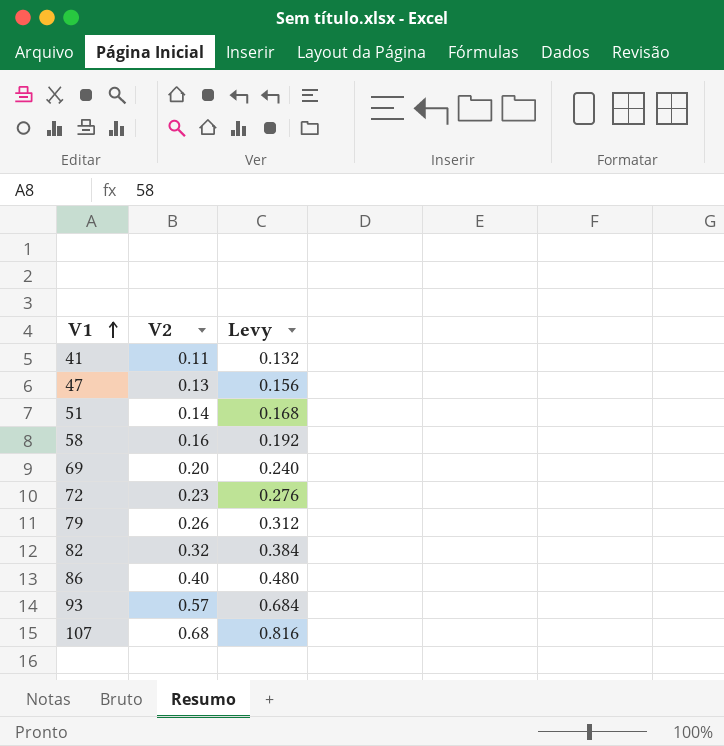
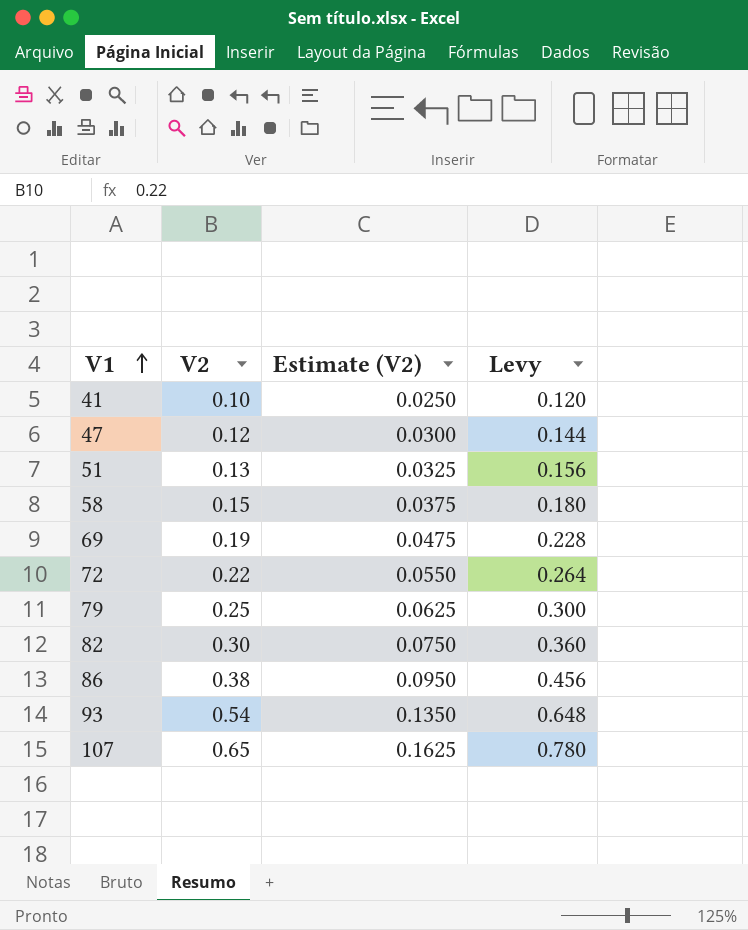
column Estimate (V2) | formula: none -> [V2] * 0.25
41 | V2: 0.11 -> 0.10
41 | Levy: 0.132 -> 0.120
47 | V2: 0.13 -> 0.12
47 | Levy: 0.156 -> 0.144
51 | V2: 0.14 -> 0.13
51 | Levy: 0.168 -> 0.156
58 | V2: 0.16 -> 0.15
58 | Levy: 0.192 -> 0.180
69 | V2: 0.20 -> 0.19
69 | Levy: 0.240 -> 0.228
72 | V2: 0.23 -> 0.22
72 | Levy: 0.276 -> 0.264
79 | V2: 0.26 -> 0.25
79 | Levy: 0.312 -> 0.300
82 | V2: 0.32 -> 0.30
82 | Levy: 0.384 -> 0.360
86 | V2: 0.40 -> 0.38
86 | Levy: 0.480 -> 0.456
93 | V2: 0.57 -> 0.54
93 | Levy: 0.684 -> 0.648
107 | V2: 0.68 -> 0.65
107 | Levy: 0.816 -> 0.780

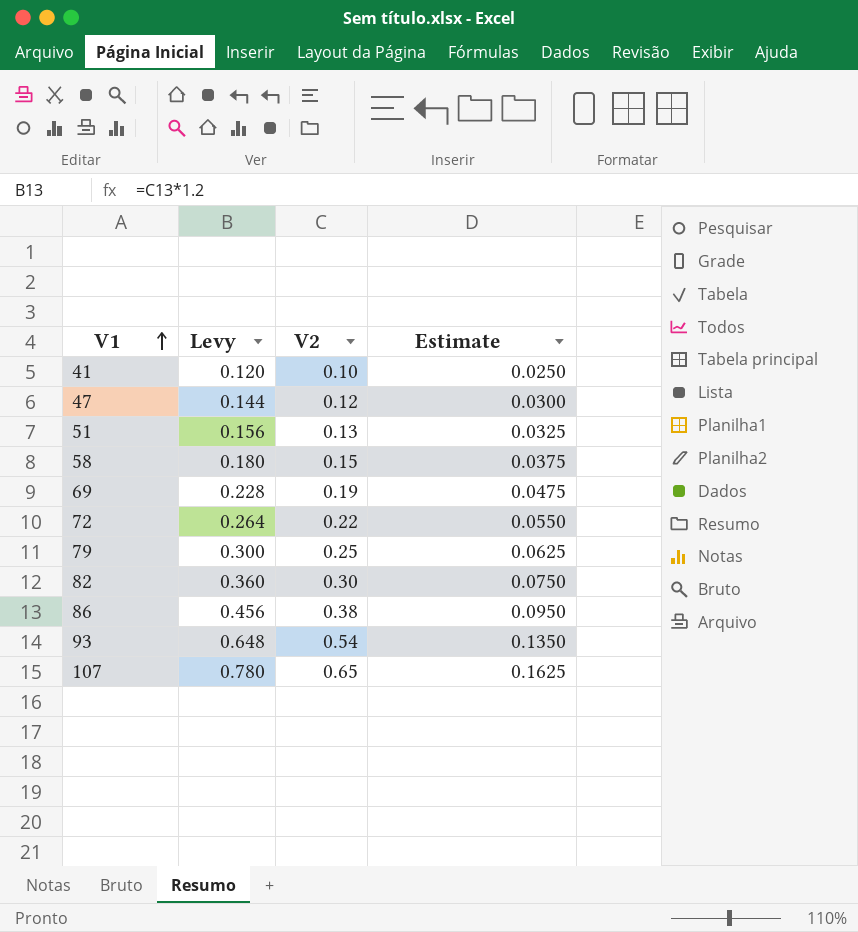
column Levy | position: 4 -> 2
column name: Estimate (V2) -> Estimate

